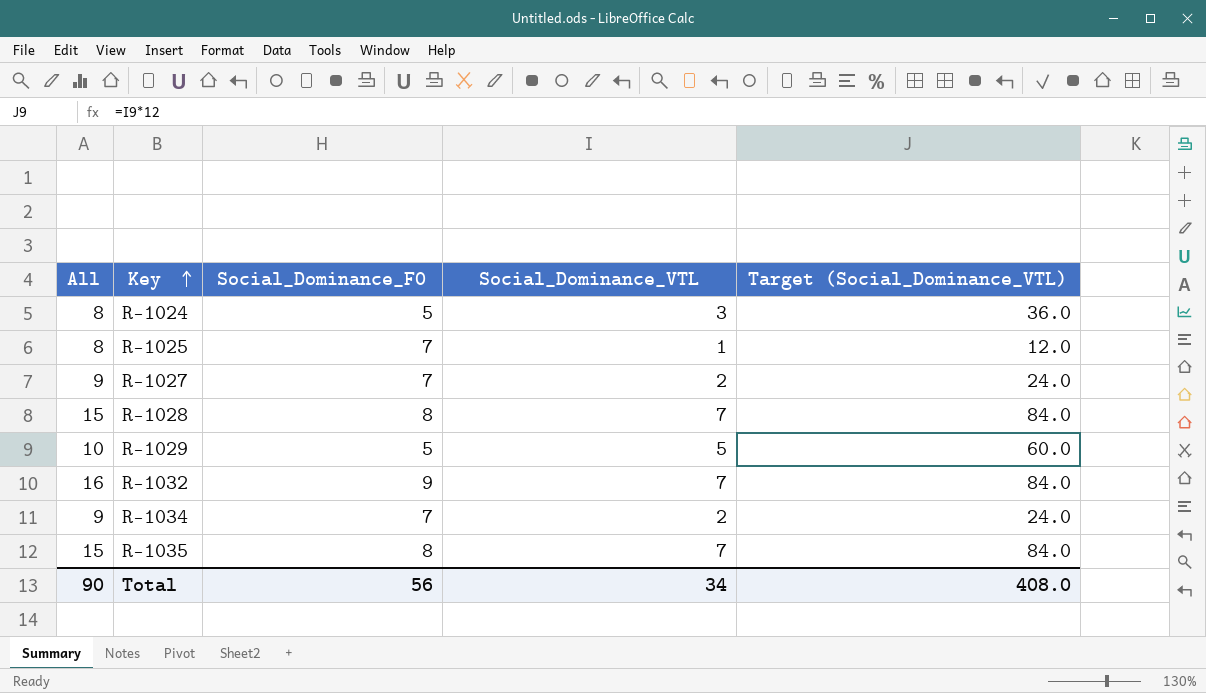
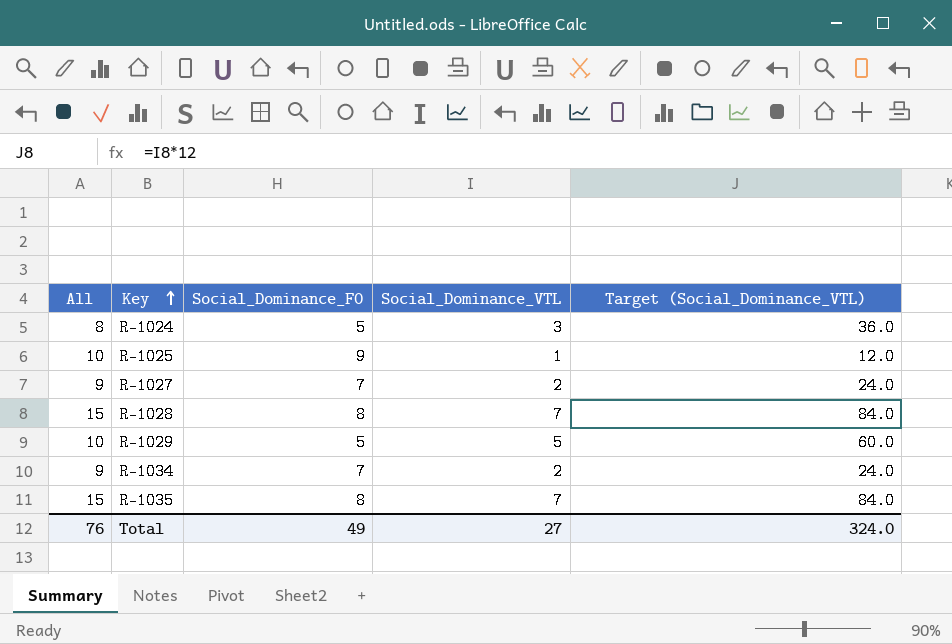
row R-1032: 16 | 9 | 7 | 84.0 -> none
R-1025 | All: 8 -> 10
R-1025 | Social_Dominance_F0: 7 -> 9
Total | All: 90 -> 76
Total | Social_Dominance_F0: 56 -> 49
Total | Social_Dominance_VTL: 34 -> 27
Total | Target (Social_Dominance_VTL): 408.0 -> 324.0

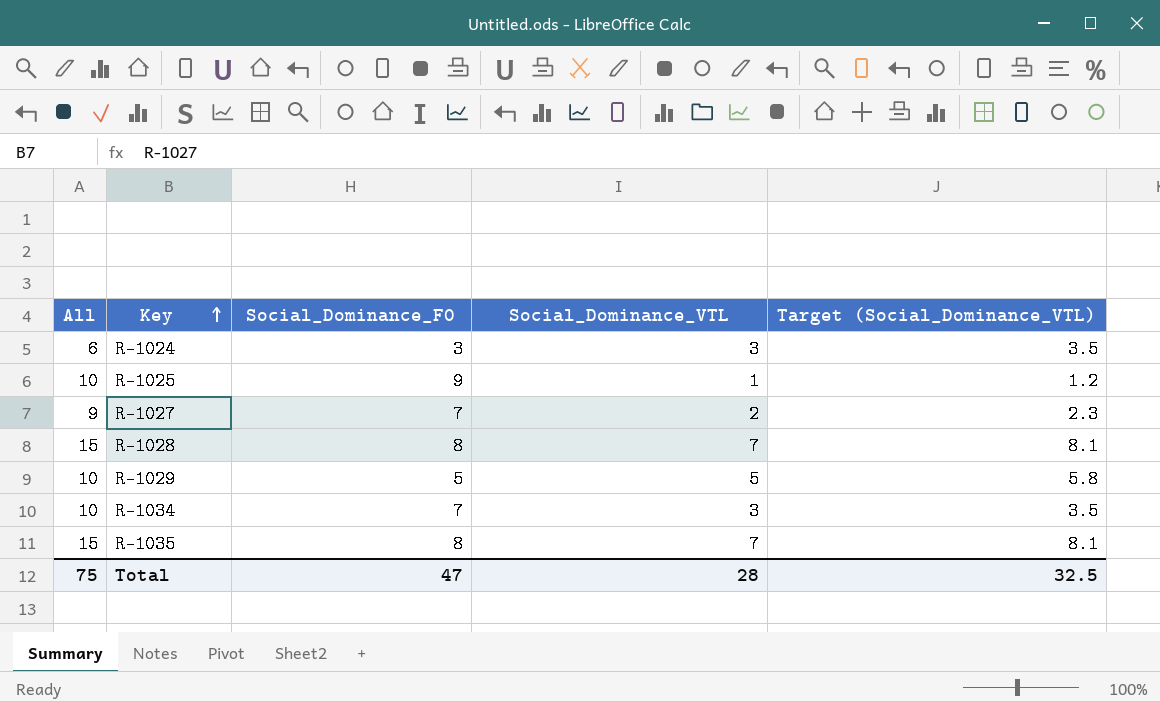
column Target (Social_Dominance_VTL) | formula: [Social_Dominance_VTL] * 12 -> [Social_Dominance_VTL] * 1.15
R-1024 | All: 8 -> 6
R-1024 | Social_Dominance_F0: 5 -> 3
R-1034 | All: 9 -> 10
R-1034 | Social_Dominance_VTL: 2 -> 3
Total | All: 76 -> 75
Total | Social_Dominance_F0: 49 -> 47
Total | Social_Dominance_VTL: 27 -> 28
Total | Target (Social_Dominance_VTL): 324.0 -> 32.5

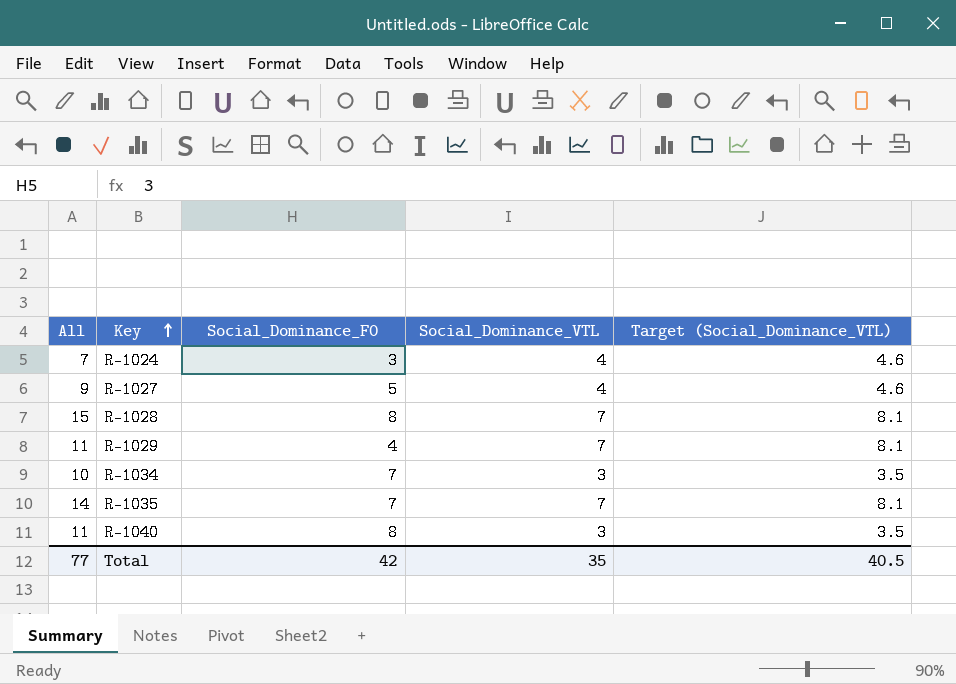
row R-1025: 10 | 9 | 1 | 1.2 -> none
R-1024 | All: 6 -> 7
R-1024 | Social_Dominance_VTL: 3 -> 4
R-1024 | Target (Social_Dominance_VTL): 3.5 -> 4.6
R-1027 | Social_Dominance_F0: 7 -> 5
R-1027 | Social_Dominance_VTL: 2 -> 4
R-1027 | Target (Social_Dominance_VTL): 2.3 -> 4.6
R-1029 | All: 10 -> 11
R-1029 | Social_Dominance_F0: 5 -> 4
R-1029 | Social_Dominance_VTL: 5 -> 7
R-1029 | Target (Social_Dominance_VTL): 5.8 -> 8.1
R-1035 | All: 15 -> 14
R-1035 | Social_Dominance_F0: 8 -> 7
row R-1040: none -> 11 | 8 | 3 | 3.5
Total | All: 75 -> 77
Total | Social_Dominance_F0: 47 -> 42
Total | Social_Dominance_VTL: 28 -> 35
Total | Target (Social_Dominance_VTL): 32.5 -> 40.5

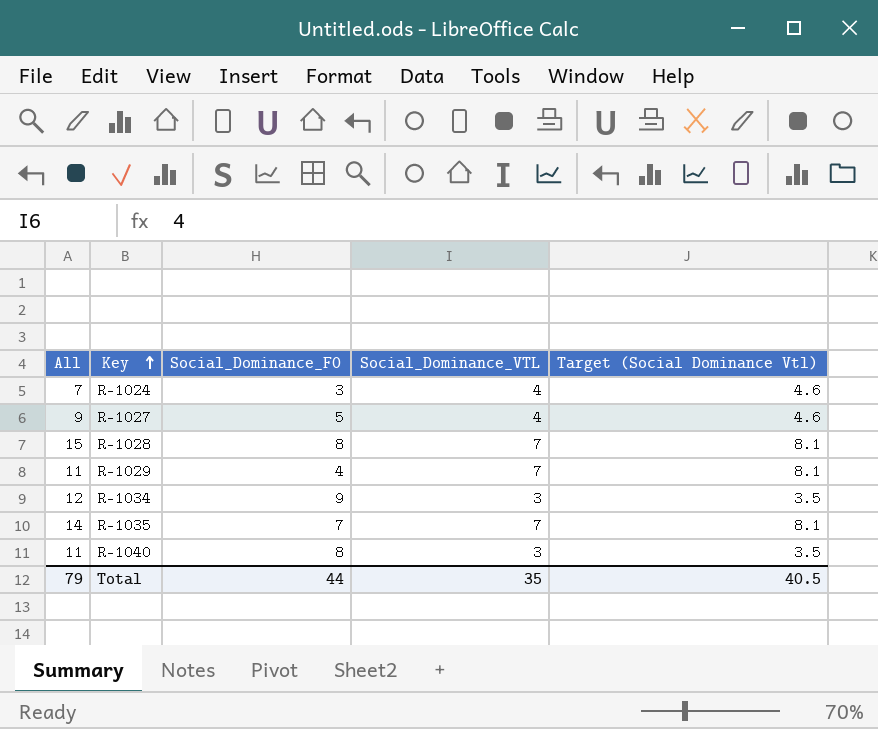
column name: Target (Social_Dominance_VTL) -> Target (Social Dominance Vtl)
R-1034 | All: 10 -> 12
R-1034 | Social_Dominance_F0: 7 -> 9
Total | All: 77 -> 79
Total | Social_Dominance_F0: 42 -> 44

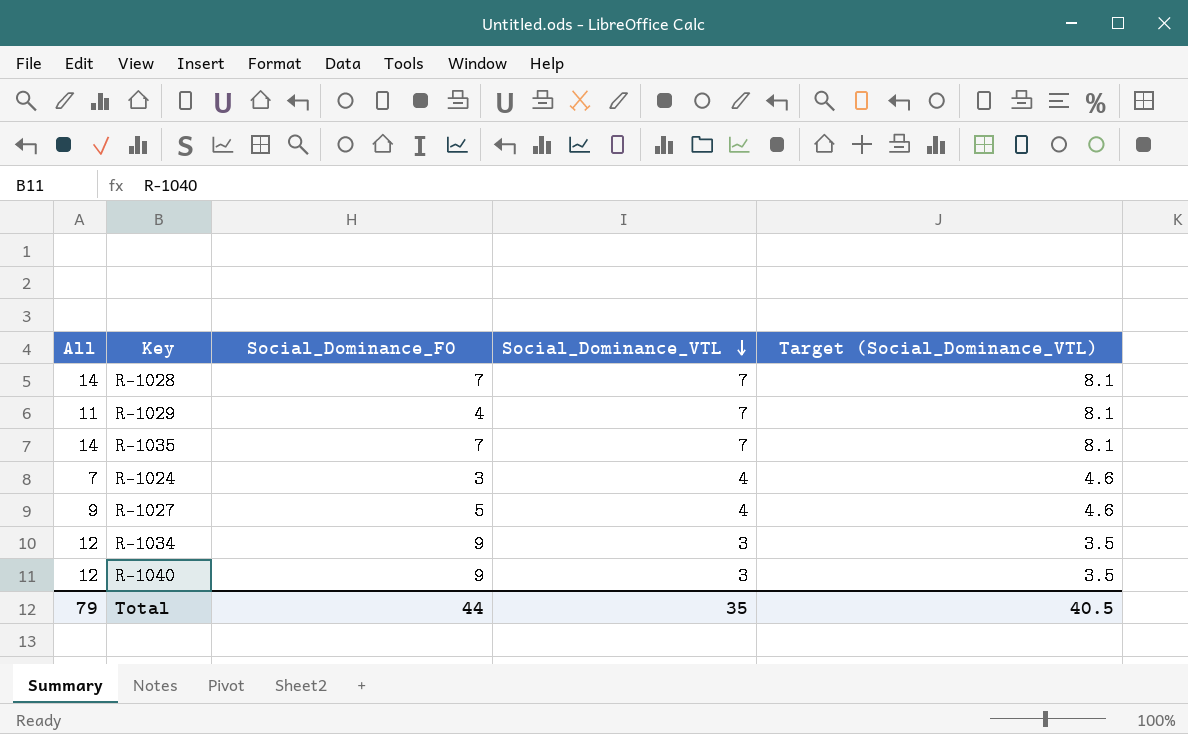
row order: Key ascending -> Social_Dominance_VTL descending
column name: Target (Social Dominance Vtl) -> Target (Social_Dominance_VTL)
R-1028 | All: 15 -> 14
R-1028 | Social_Dominance_F0: 8 -> 7
R-1040 | All: 11 -> 12
R-1040 | Social_Dominance_F0: 8 -> 9

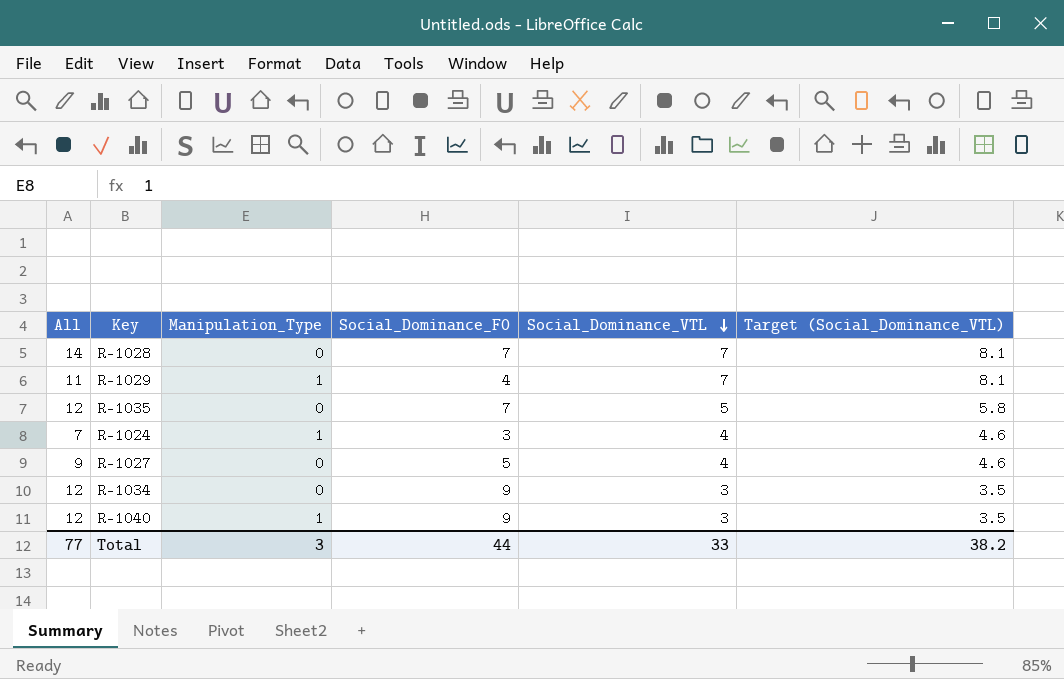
column Manipulation_Type | position: none -> 3
R-1035 | All: 14 -> 12
R-1035 | Social_Dominance_VTL: 7 -> 5
R-1035 | Target (Social_Dominance_VTL): 8.1 -> 5.8
Total | All: 79 -> 77
Total | Social_Dominance_VTL: 35 -> 33
Total | Target (Social_Dominance_VTL): 40.5 -> 38.2

